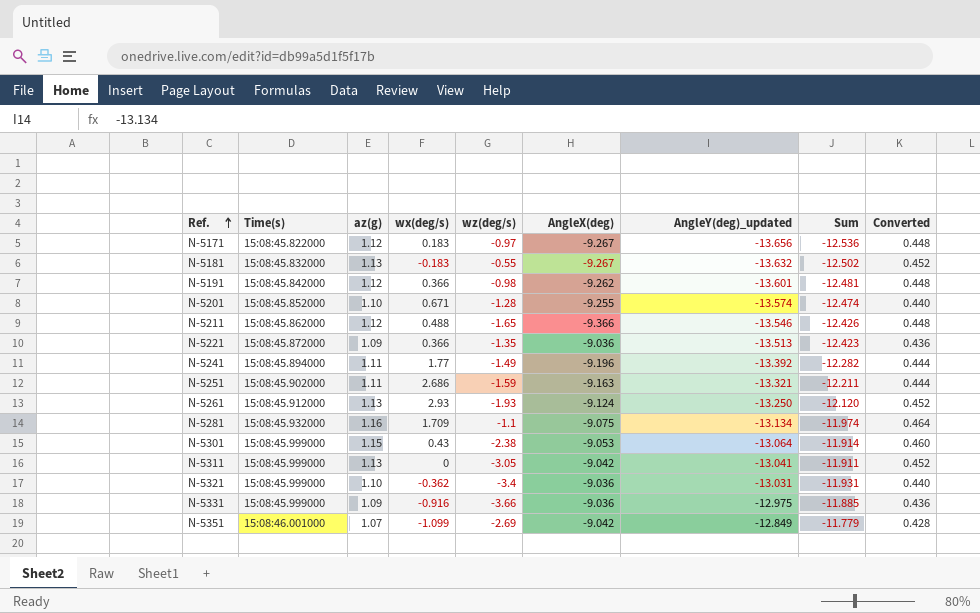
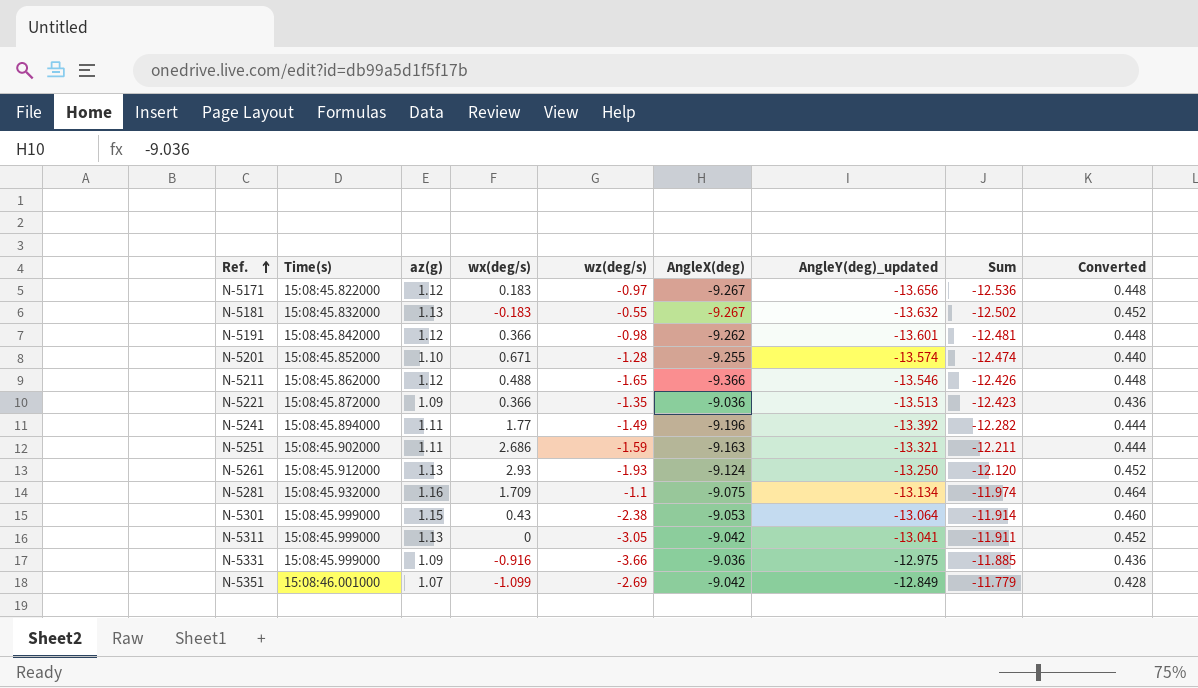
row N-5321: 15:08:45.999000 | 1.10 | -0.362 | -3.4 | -9.036 | -13.031 | -11.931 | 0.440 -> none

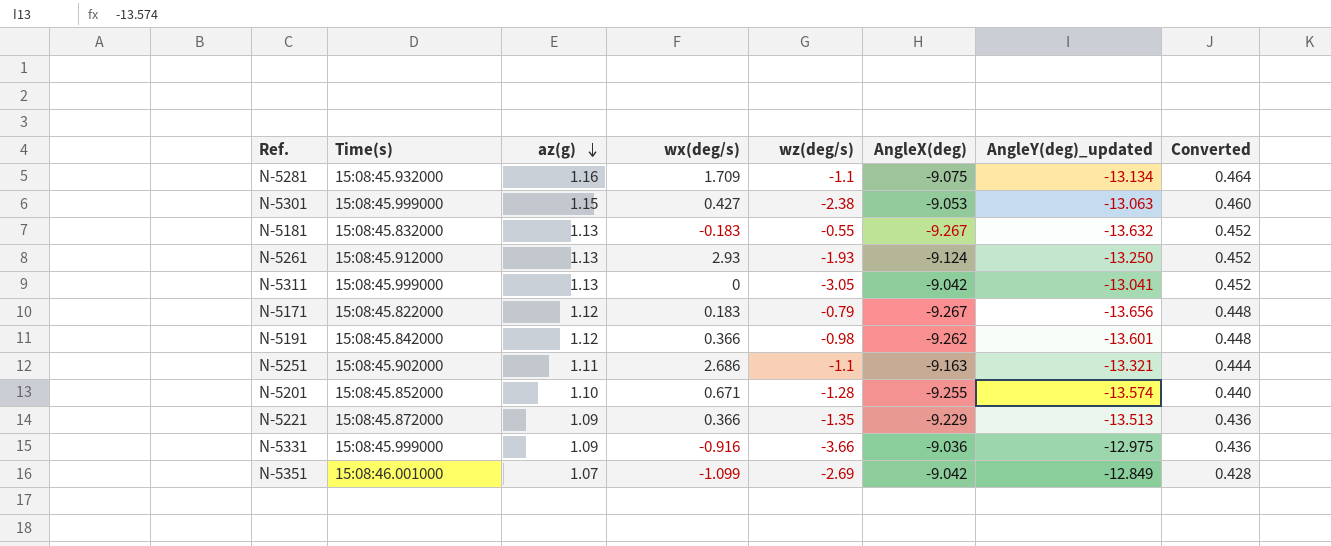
row order: Ref. ascending -> az(g) descending
column Sum | formula: [az(g)] + [AngleY(deg)_updated] -> none
row N-5211: 15:08:45.862000 | 1.12 | 0.488 | -1.65 | -9.366 | -13.546 | -12.426 | 0.448 -> none
row N-5241: 15:08:45.894000 | 1.11 | 1.77 | -1.49 | -9.196 | -13.392 | -12.282 | 0.444 -> none
N-5301 | wx(deg/s): 0.43 -> 0.427
N-5301 | AngleY(deg)_updated: -13.064 -> -13.063
N-5171 | wz(deg/s): -0.97 -> -0.79
N-5251 | wz(deg/s): -1.59 -> -1.1
N-5221 | AngleX(deg): -9.036 -> -9.229

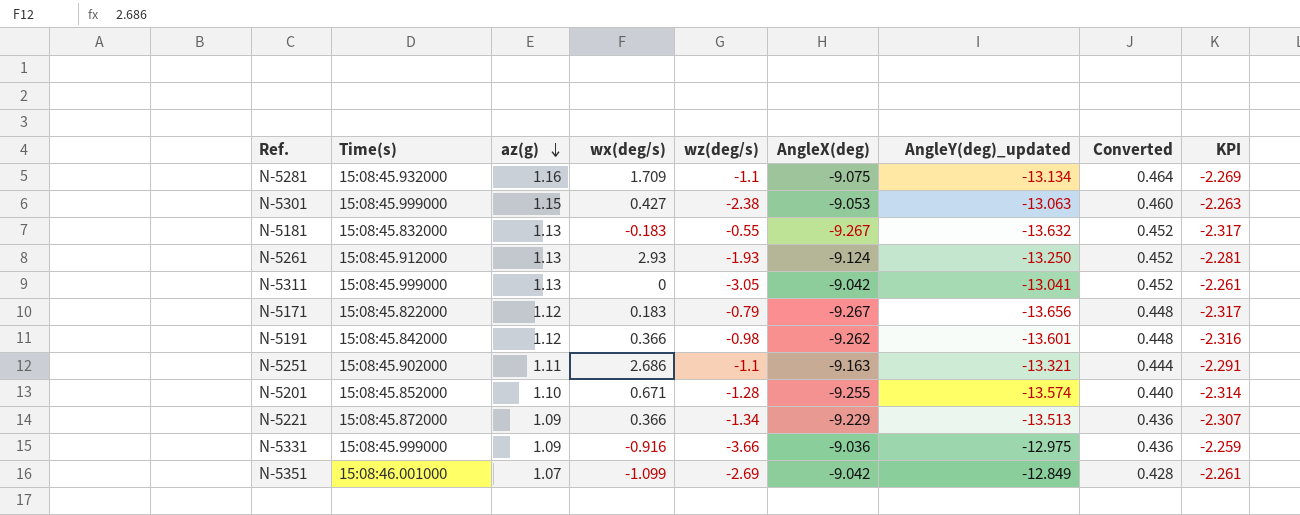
column KPI | formula: none -> [AngleX(deg)] * 0.25
N-5221 | wz(deg/s): -1.35 -> -1.34

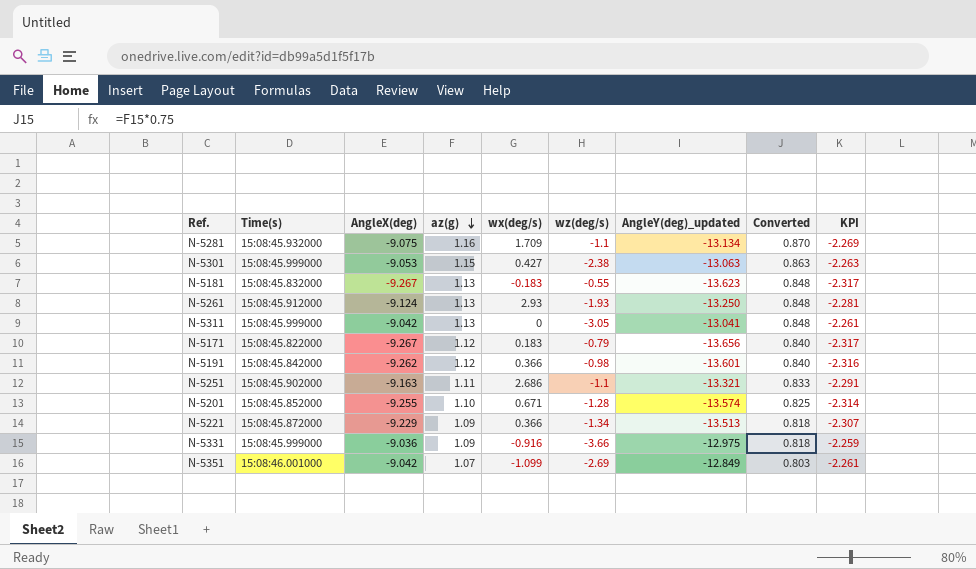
column AngleX(deg) | position: 6 -> 3
column Converted | formula: [az(g)] * 0.4 -> [az(g)] * 0.75
N-5181 | AngleY(deg)_updated: -13.632 -> -13.623

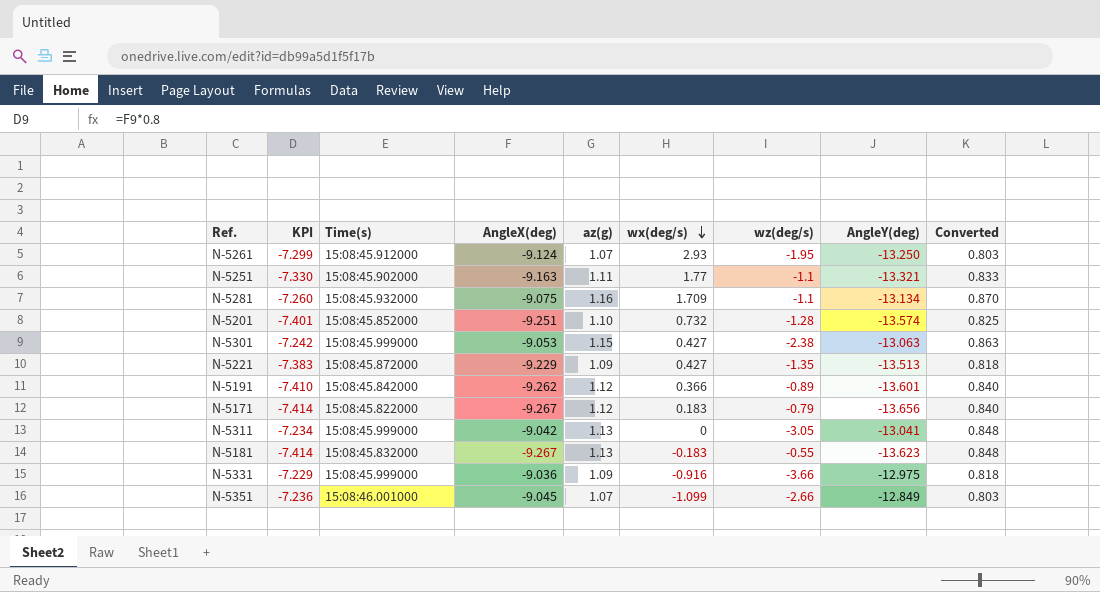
row order: az(g) descending -> wx(deg/s) descending
column KPI | formula: [AngleX(deg)] * 0.25 -> [AngleX(deg)] * 0.8
column KPI | position: 9 -> 2
column name: AngleY(deg)_updated -> AngleY(deg)
N-5261 | az(g): 1.13 -> 1.07
N-5261 | wz(deg/s): -1.93 -> -1.95
N-5261 | Converted: 0.848 -> 0.803
N-5251 | wx(deg/s): 2.686 -> 1.77
N-5201 | AngleX(deg): -9.255 -> -9.251
N-5201 | wx(deg/s): 0.671 -> 0.732
N-5221 | wx(deg/s): 0.366 -> 0.427
N-5221 | wz(deg/s): -1.34 -> -1.35
N-5191 | wz(deg/s): -0.98 -> -0.89
N-5351 | AngleX(deg): -9.042 -> -9.045
N-5351 | wz(deg/s): -2.69 -> -2.66

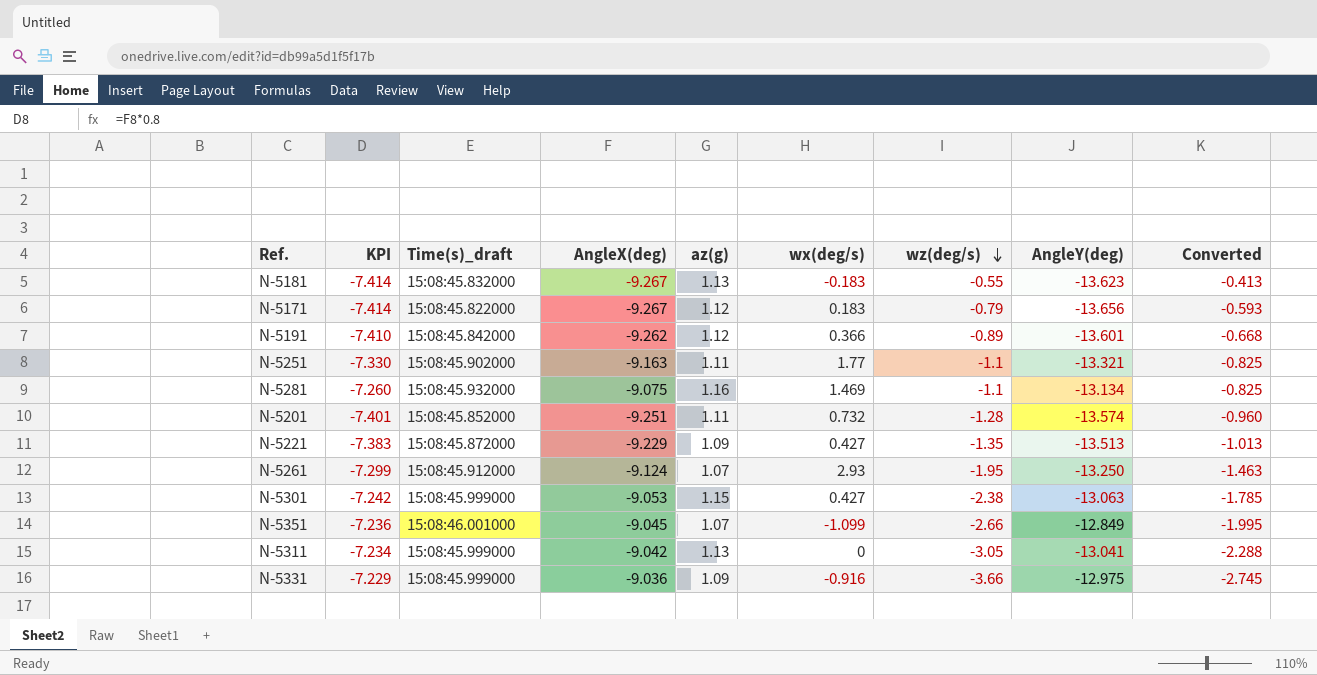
row order: wx(deg/s) descending -> wz(deg/s) descending
column name: Time(s) -> Time(s)_draft
column Converted | formula: [az(g)] * 0.75 -> [wz(deg/s)] * 0.75
N-5281 | wx(deg/s): 1.709 -> 1.469
N-5201 | az(g): 1.10 -> 1.11

